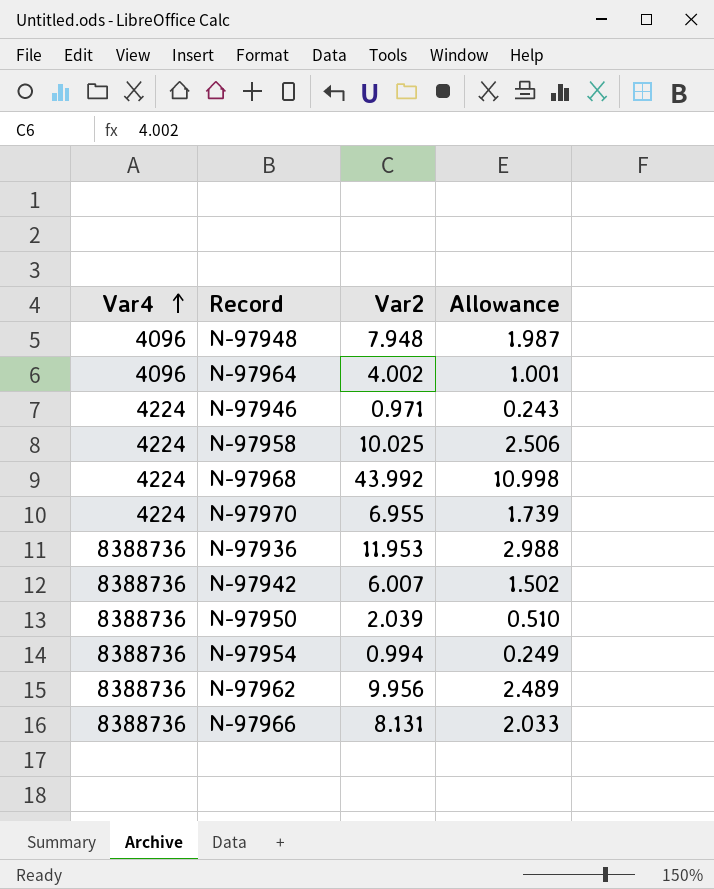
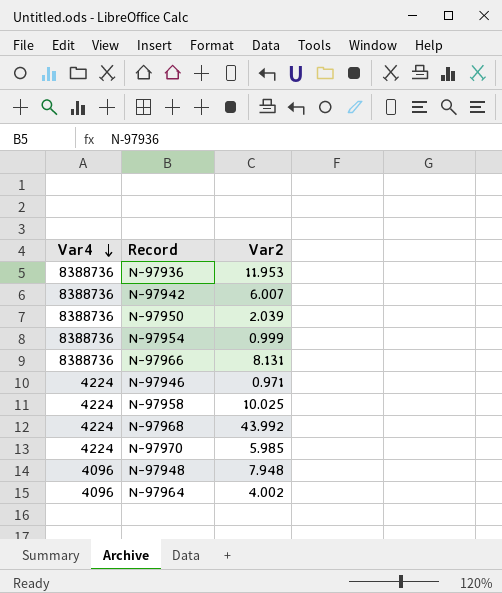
row order: Var4 ascending -> Var4 descending
column Allowance | formula: [Var2] * 0.25 -> none
row N-97962: 8388736 | 9.956 | 2.489 -> none
N-97954 | Var2: 0.994 -> 0.999
N-97970 | Var2: 6.955 -> 5.985

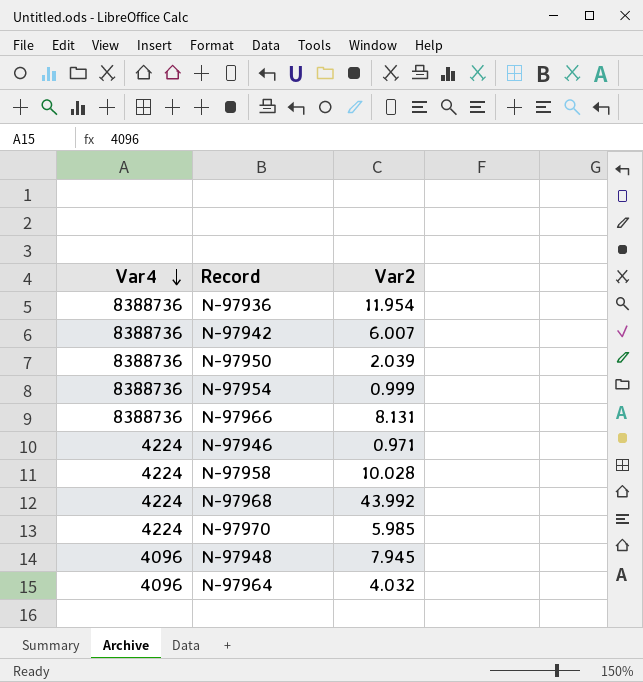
N-97936 | Var2: 11.953 -> 11.954
N-97958 | Var2: 10.025 -> 10.028
N-97948 | Var2: 7.948 -> 7.945
N-97964 | Var2: 4.002 -> 4.032

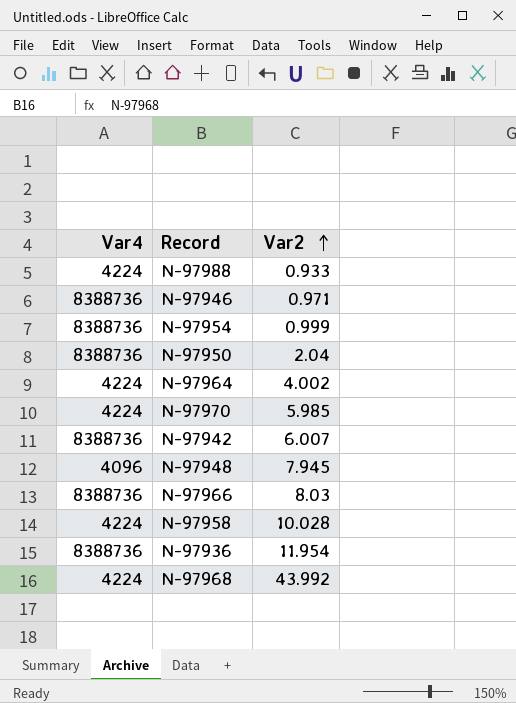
row order: Var4 descending -> Var2 ascending
row N-97988: none -> 4224 | 0.933
N-97946 | Var4: 4224 -> 8388736
N-97950 | Var2: 2.039 -> 2.04
N-97964 | Var4: 4096 -> 4224
N-97964 | Var2: 4.032 -> 4.002
N-97966 | Var2: 8.131 -> 8.03

